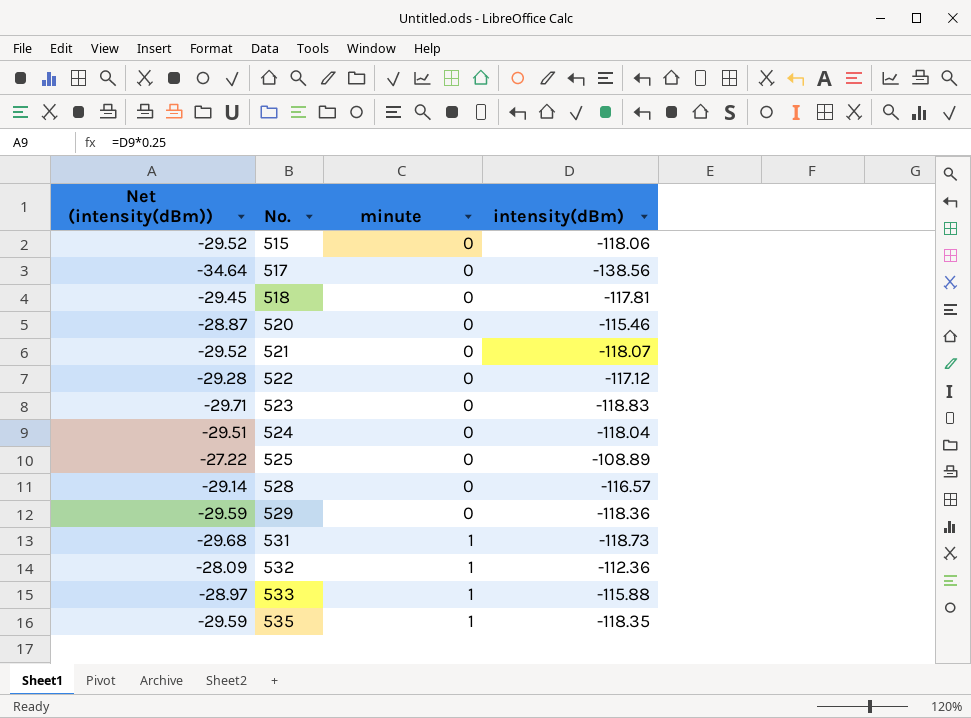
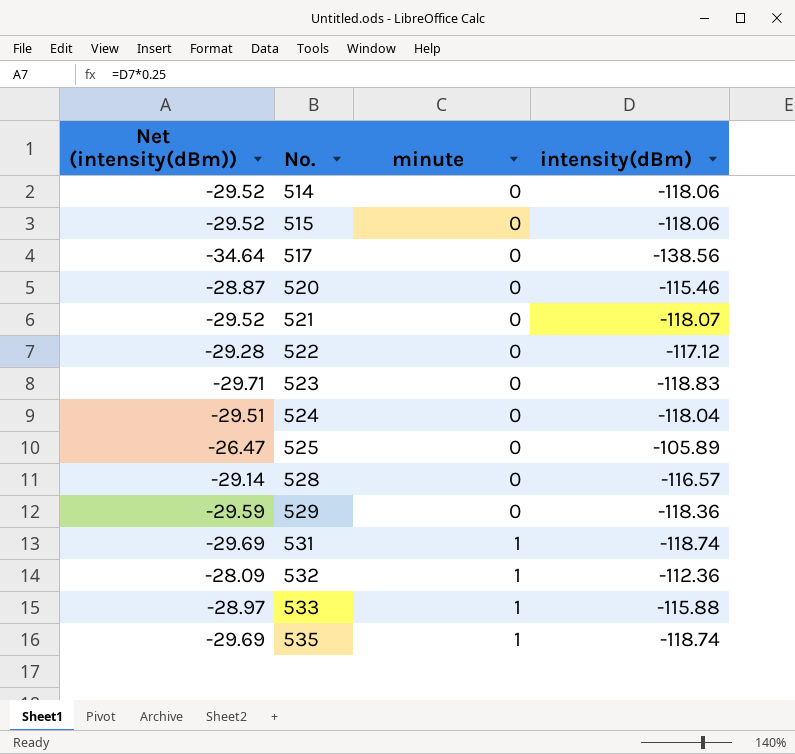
row 518: -29.45 | 0 | -117.81 -> none
row 514: none -> -29.52 | 0 | -118.06
525 | Net (intensity(dBm)): -27.22 -> -26.47
525 | intensity(dBm): -108.89 -> -105.89
531 | Net (intensity(dBm)): -29.68 -> -29.69
531 | intensity(dBm): -118.73 -> -118.74
535 | Net (intensity(dBm)): -29.59 -> -29.69
535 | intensity(dBm): -118.35 -> -118.74

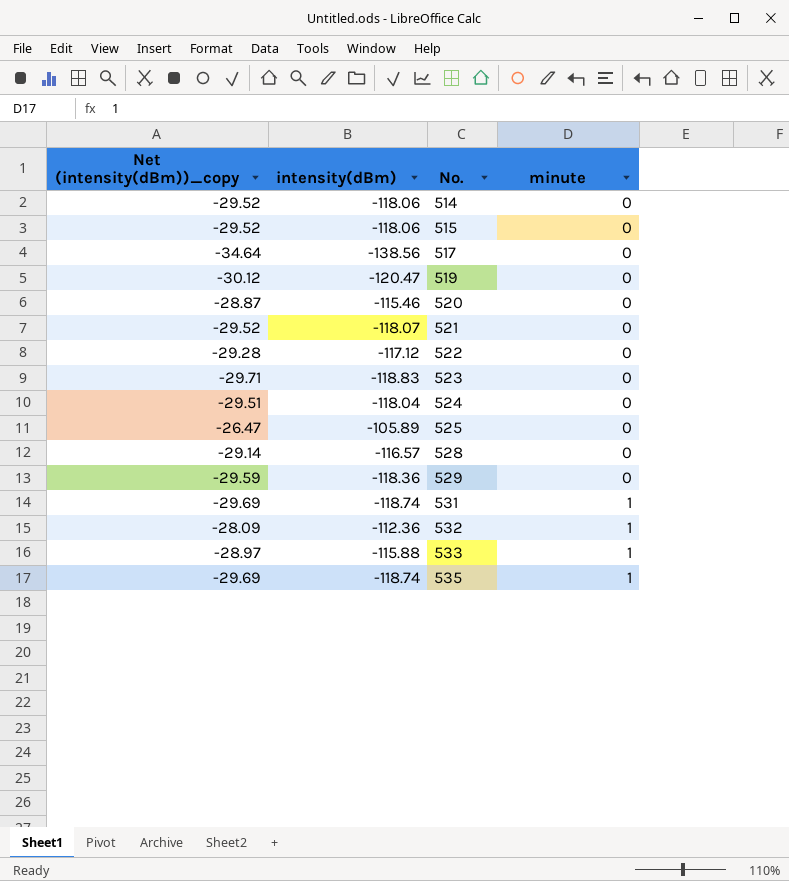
column name: Net (intensity(dBm)) -> Net (intensity(dBm))_copy
column intensity(dBm) | position: 4 -> 2
row 519: none -> -30.12 | -120.47 | 0

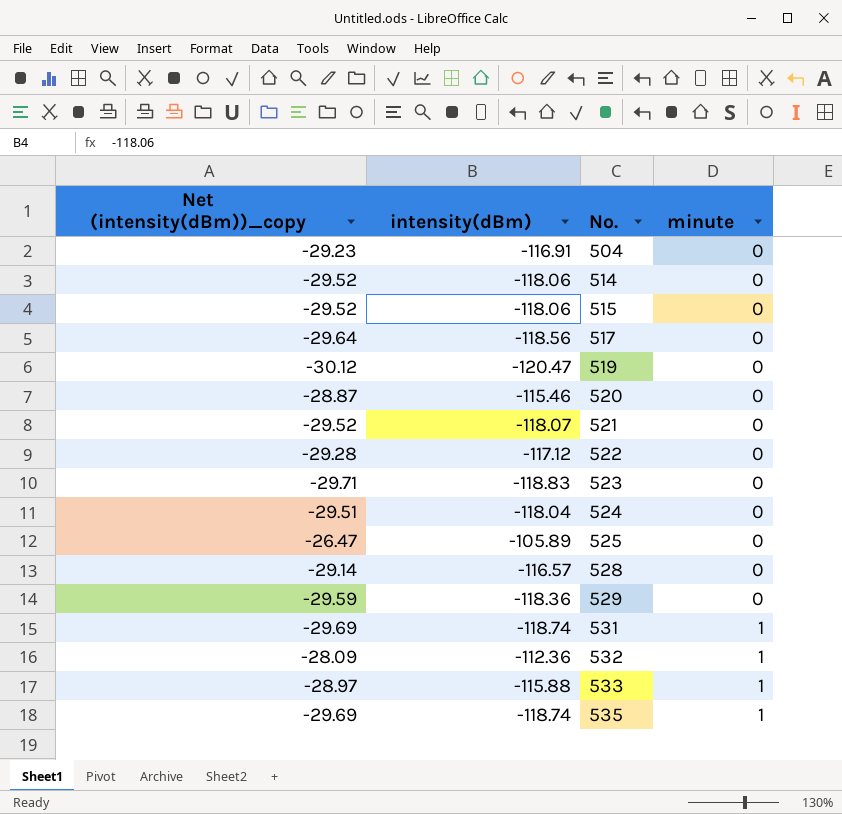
row 504: none -> -29.23 | -116.91 | 0
517 | Net (intensity(dBm))_copy: -34.64 -> -29.64
517 | intensity(dBm): -138.56 -> -118.56

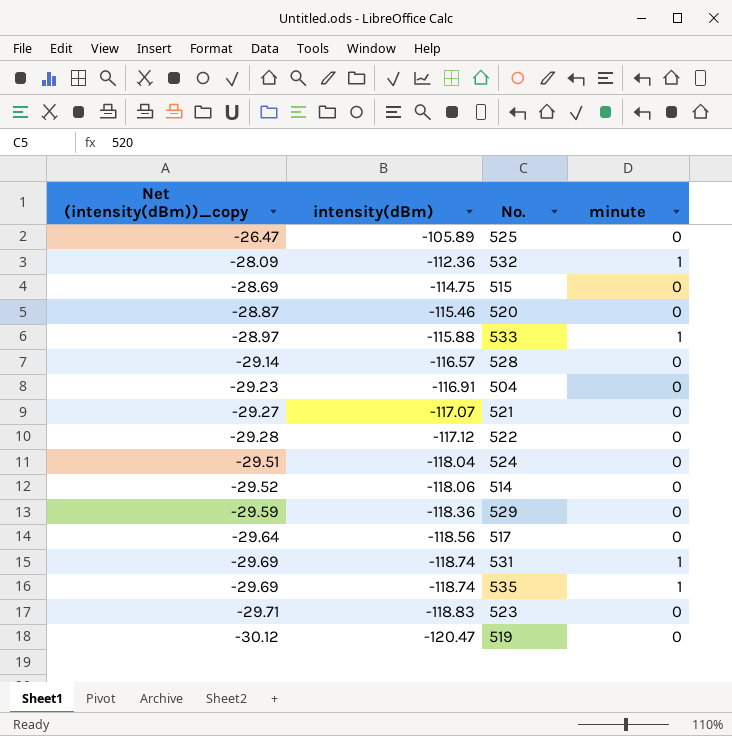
row order: No. ascending -> Net (intensity(dBm))_copy descending
515 | Net (intensity(dBm))_copy: -29.52 -> -28.69
515 | intensity(dBm): -118.06 -> -114.75
521 | Net (intensity(dBm))_copy: -29.52 -> -29.27
521 | intensity(dBm): -118.07 -> -117.07

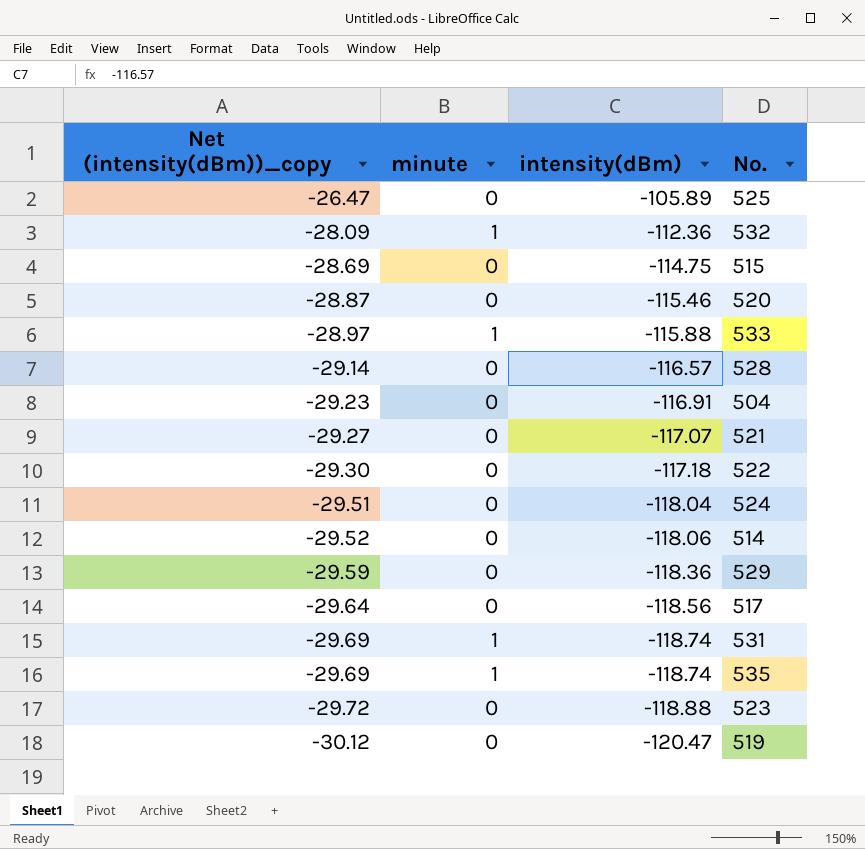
column minute | position: 4 -> 2
522 | Net (intensity(dBm))_copy: -29.28 -> -29.30
522 | intensity(dBm): -117.12 -> -117.18
523 | Net (intensity(dBm))_copy: -29.71 -> -29.72
523 | intensity(dBm): -118.83 -> -118.88

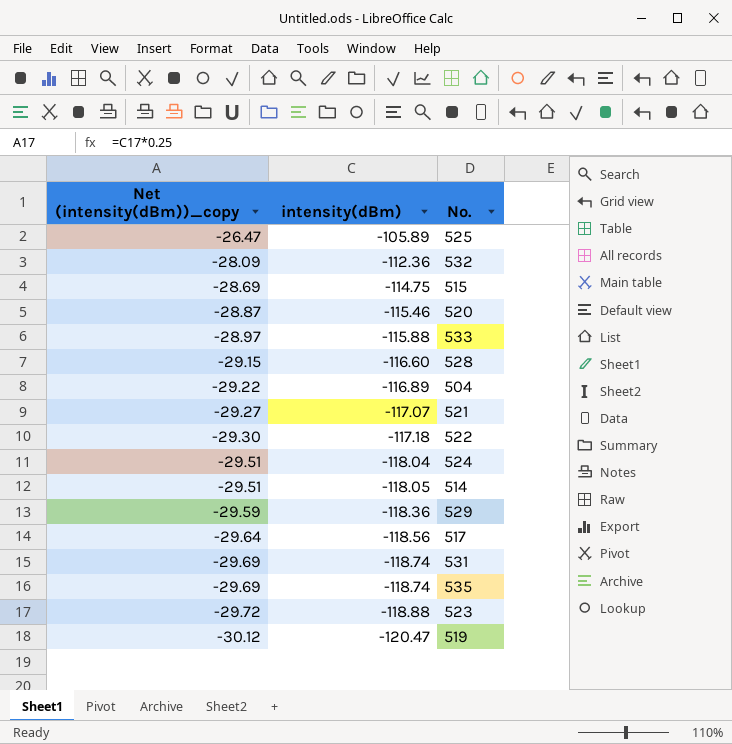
column minute | position: 2 -> none
528 | Net (intensity(dBm))_copy: -29.14 -> -29.15
528 | intensity(dBm): -116.57 -> -116.60
504 | Net (intensity(dBm))_copy: -29.23 -> -29.22
504 | intensity(dBm): -116.91 -> -116.89
514 | Net (intensity(dBm))_copy: -29.52 -> -29.51
514 | intensity(dBm): -118.06 -> -118.05

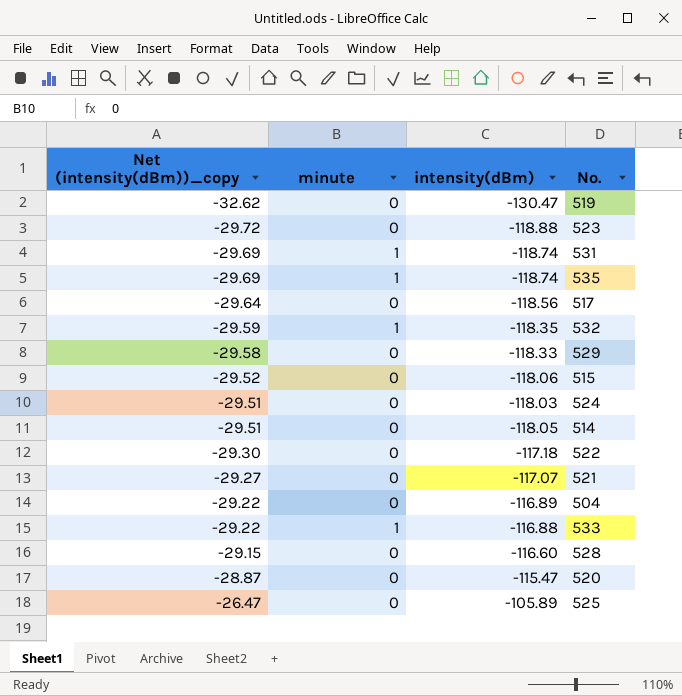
row order: Net (intensity(dBm))_copy descending -> Net (intensity(dBm))_copy ascending
column minute | position: none -> 2
519 | Net (intensity(dBm))_copy: -30.12 -> -32.62
519 | intensity(dBm): -120.47 -> -130.47
532 | Net (intensity(dBm))_copy: -28.09 -> -29.59
532 | intensity(dBm): -112.36 -> -118.35
529 | Net (intensity(dBm))_copy: -29.59 -> -29.58
529 | intensity(dBm): -118.36 -> -118.33
515 | Net (intensity(dBm))_copy: -28.69 -> -29.52
515 | intensity(dBm): -114.75 -> -118.06
524 | intensity(dBm): -118.04 -> -118.03
533 | Net (intensity(dBm))_copy: -28.97 -> -29.22
533 | intensity(dBm): -115.88 -> -116.88
520 | intensity(dBm): -115.46 -> -115.47

